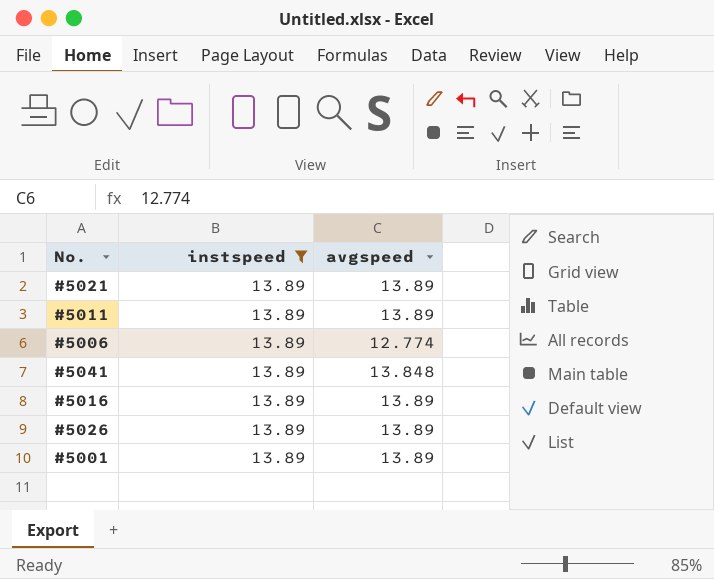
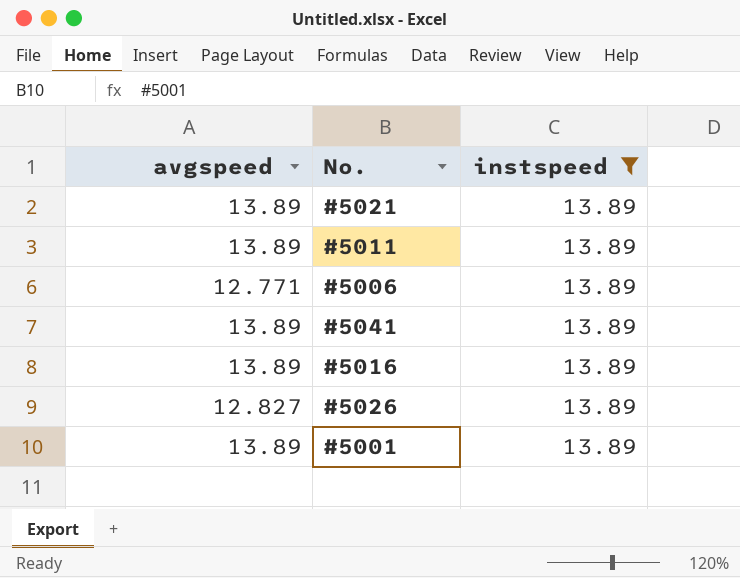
column avgspeed | position: 3 -> 1
#5006 | avgspeed: 12.774 -> 12.771
#5041 | avgspeed: 13.848 -> 13.89
#5026 | avgspeed: 13.89 -> 12.827

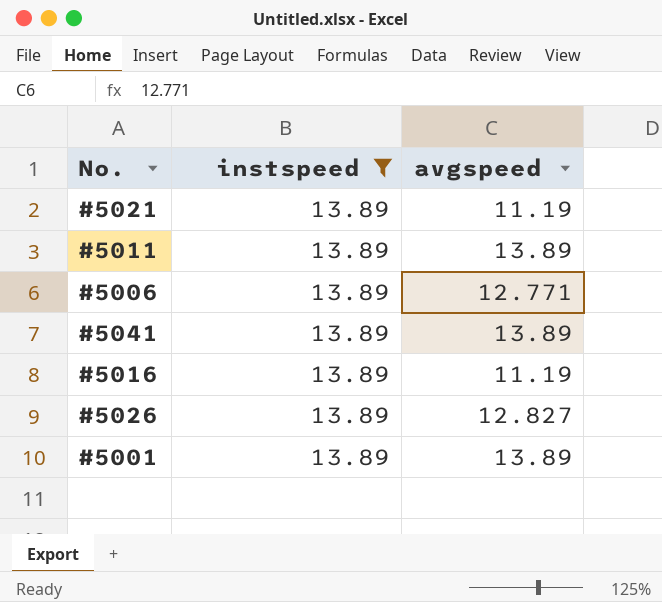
column avgspeed | position: 1 -> 3
#5021 | avgspeed: 13.89 -> 11.19
#5016 | avgspeed: 13.89 -> 11.19

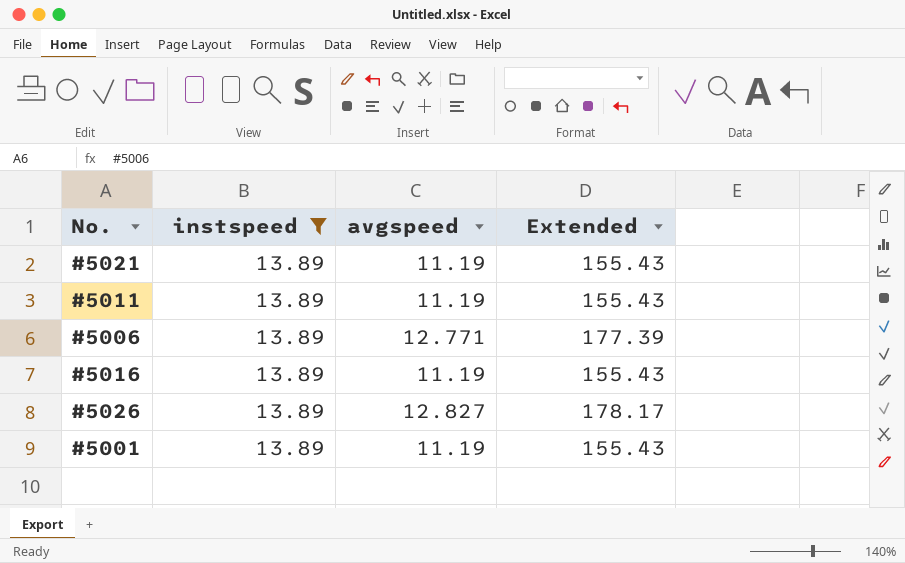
column Extended | formula: none -> [instspeed] * [avgspeed]
row #5041: 13.89 | 13.89 -> none
#5011 | avgspeed: 13.89 -> 11.19
#5001 | avgspeed: 13.89 -> 11.19

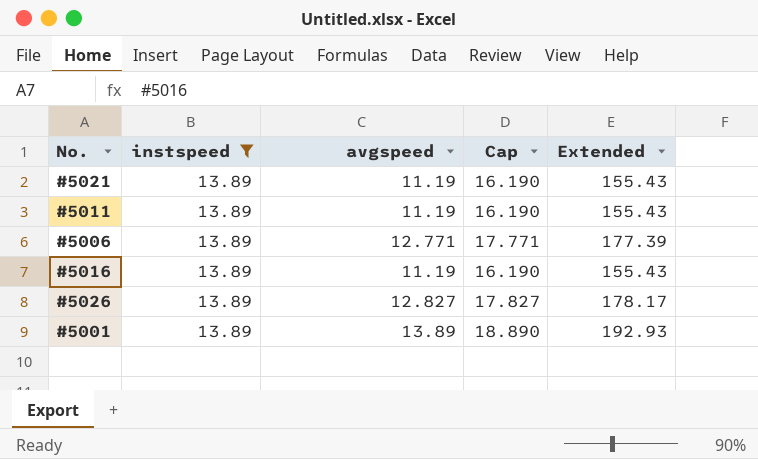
column Cap | formula: none -> [avgspeed] + 5
#5001 | avgspeed: 11.19 -> 13.89
#5001 | Extended: 155.43 -> 192.93

